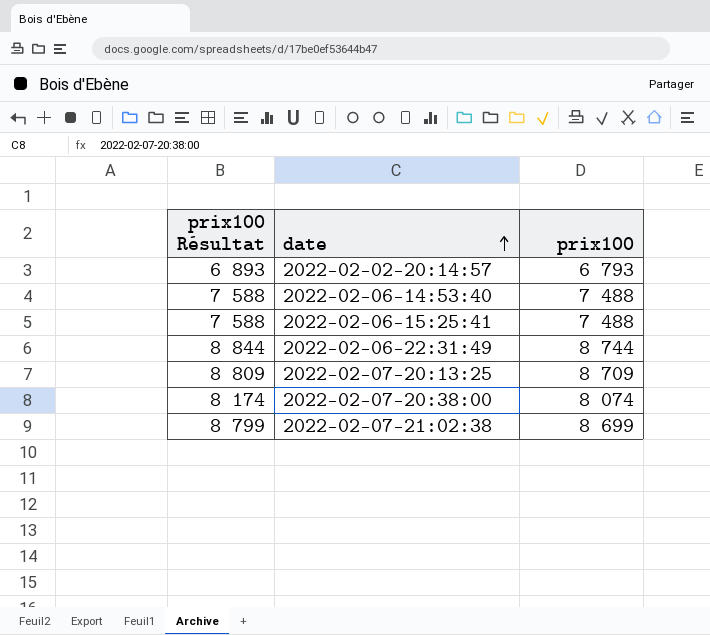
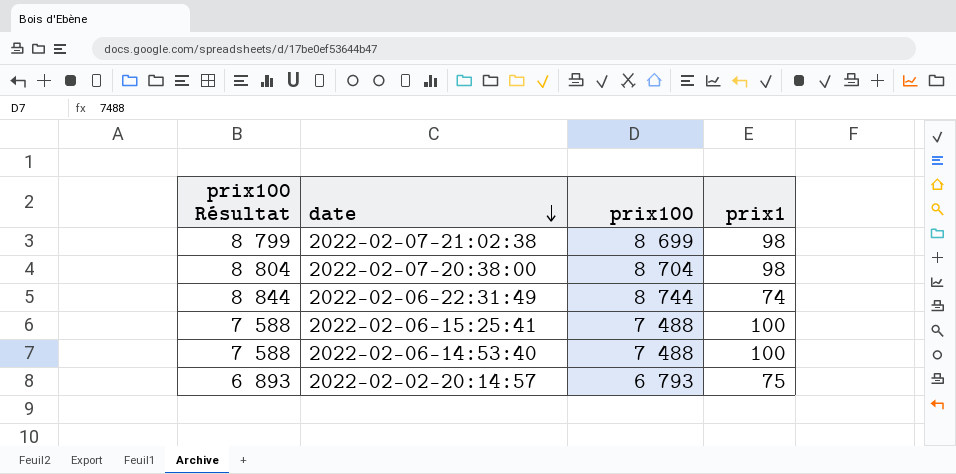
row order: date ascending -> date descending
column prix1 | position: none -> 4
row 2022-02-07-20:13:25: 8 809 | 8 709 -> none
2022-02-07-20:38:00 | prix100 Résultat: 8 174 -> 8 804
2022-02-07-20:38:00 | prix100: 8 074 -> 8 704

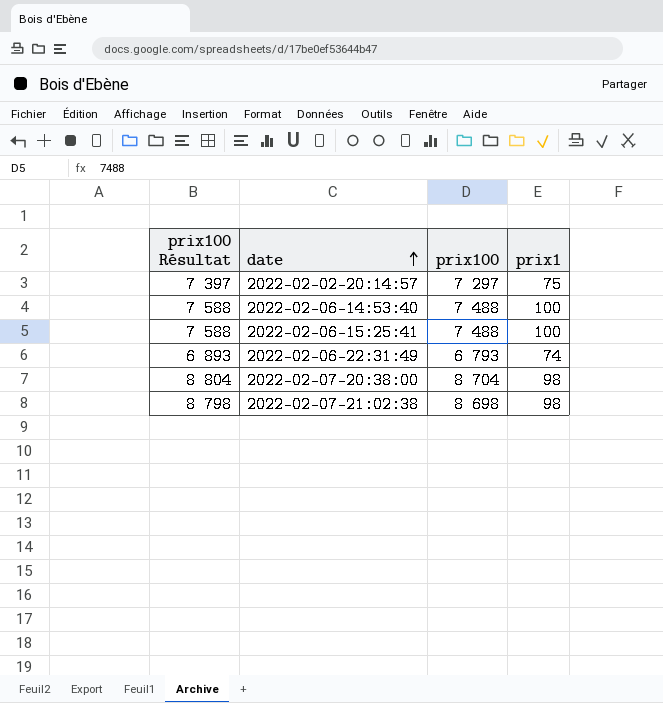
row order: date descending -> date ascending
2022-02-02-20:14:57 | prix100 Résultat: 6 893 -> 7 397
2022-02-02-20:14:57 | prix100: 6 793 -> 7 297
2022-02-06-22:31:49 | prix100 Résultat: 8 844 -> 6 893
2022-02-06-22:31:49 | prix100: 8 744 -> 6 793
2022-02-07-21:02:38 | prix100 Résultat: 8 799 -> 8 798
2022-02-07-21:02:38 | prix100: 8 699 -> 8 698

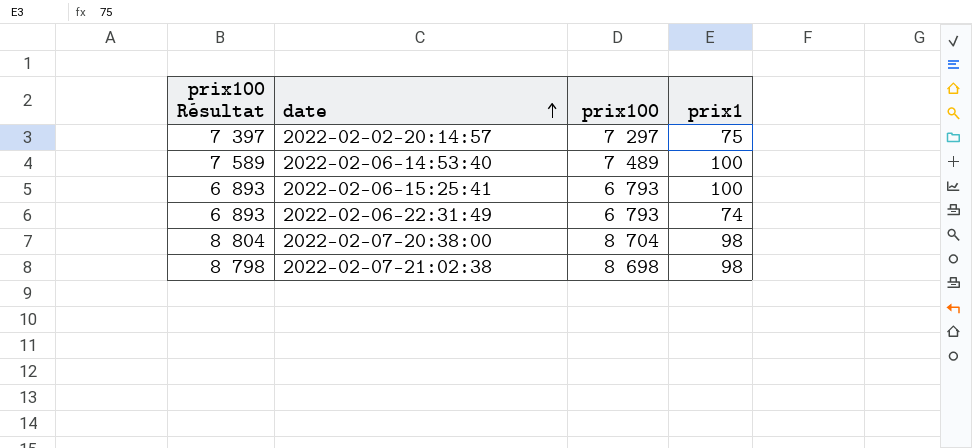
2022-02-06-14:53:40 | prix100 Résultat: 7 588 -> 7 589
2022-02-06-14:53:40 | prix100: 7 488 -> 7 489
2022-02-06-15:25:41 | prix100 Résultat: 7 588 -> 6 893
2022-02-06-15:25:41 | prix100: 7 488 -> 6 793

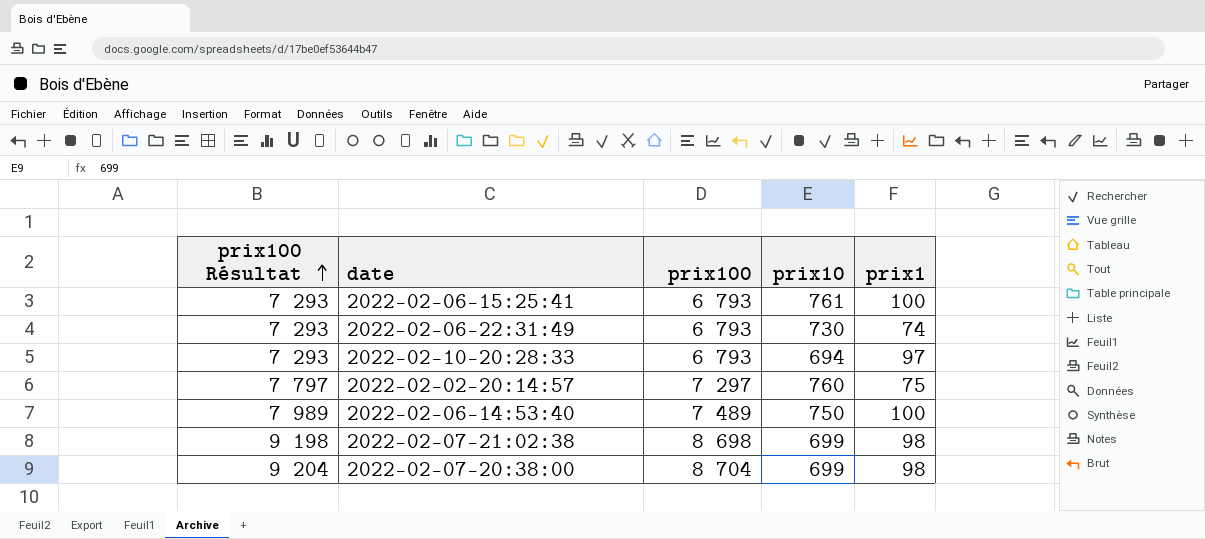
row order: date ascending -> prix100 Résultat ascending
column prix100 Résultat | formula: [prix100] + 100 -> [prix100] + 500
column prix10 | position: none -> 4
row 2022-02-10-20:28:33: none -> 7 293 | 6 793 | 694 | 97

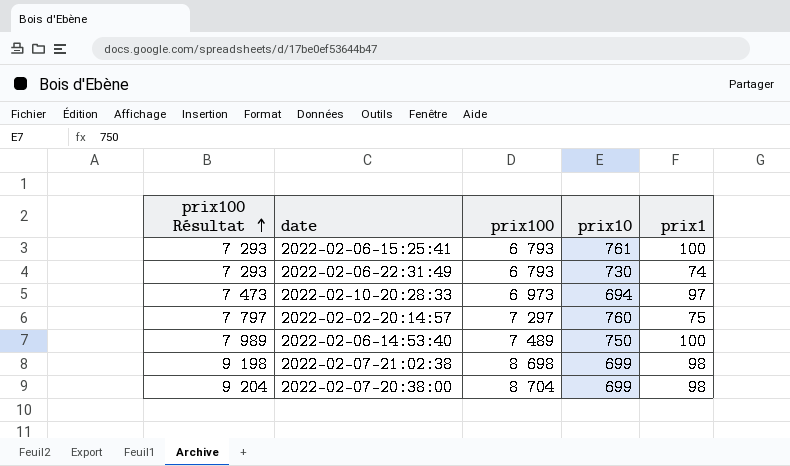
2022-02-10-20:28:33 | prix100 Résultat: 7 293 -> 7 473
2022-02-10-20:28:33 | prix100: 6 793 -> 6 973

